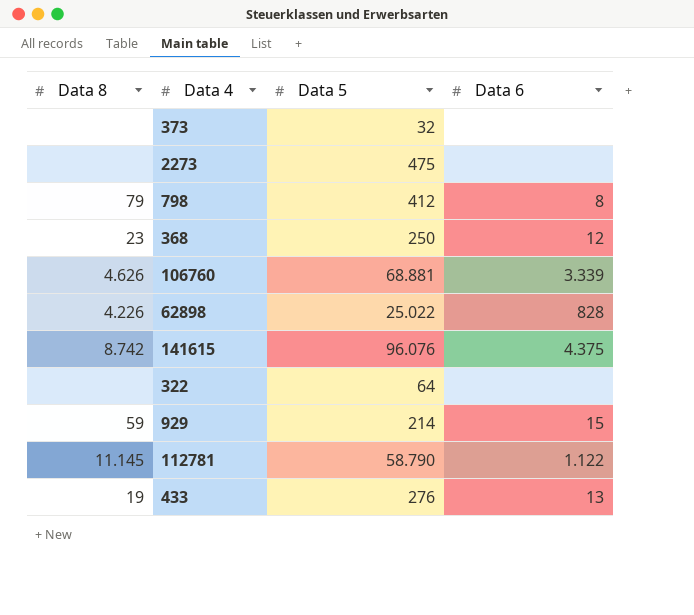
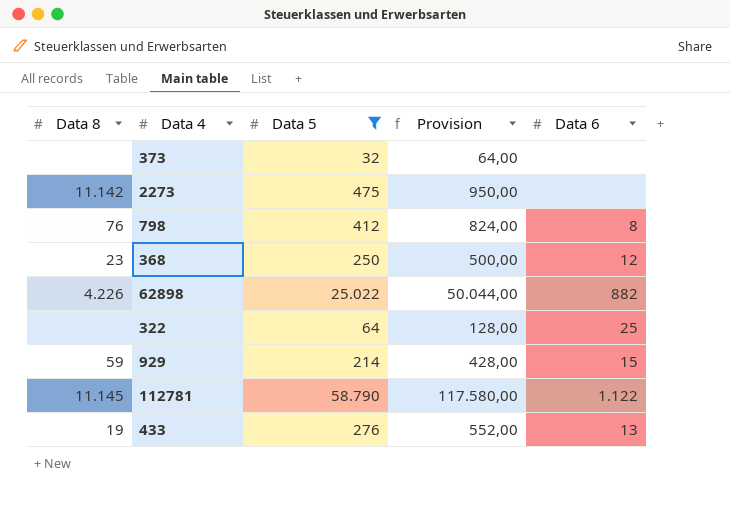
filter: none -> Data 5 <= 58.790
column Provision | formula: none -> [Data 5] * 2
2273 | Data 8: none -> 11.142
798 | Data 8: 79 -> 76
62898 | Data 6: 828 -> 882
322 | Data 6: none -> 25

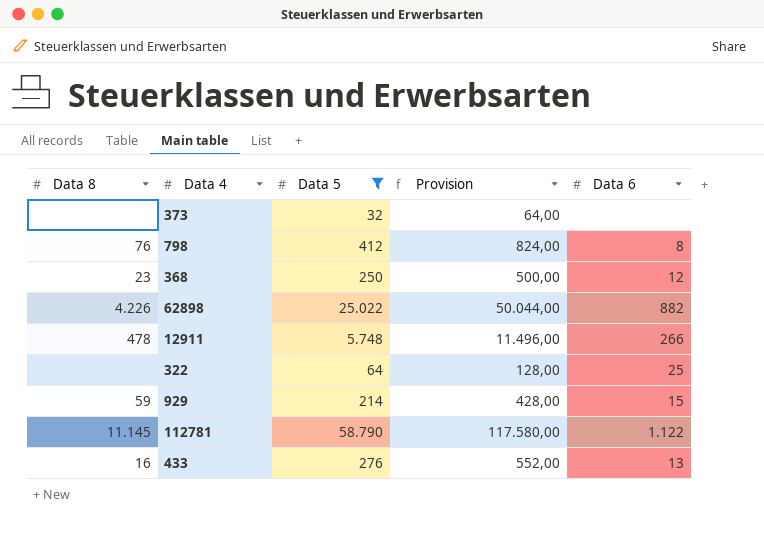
row 2273: 11.142 | 475 | 950,00 | none -> none
row 12911: none -> 478 | 5.748 | 11.496,00 | 266
433 | Data 8: 19 -> 16

